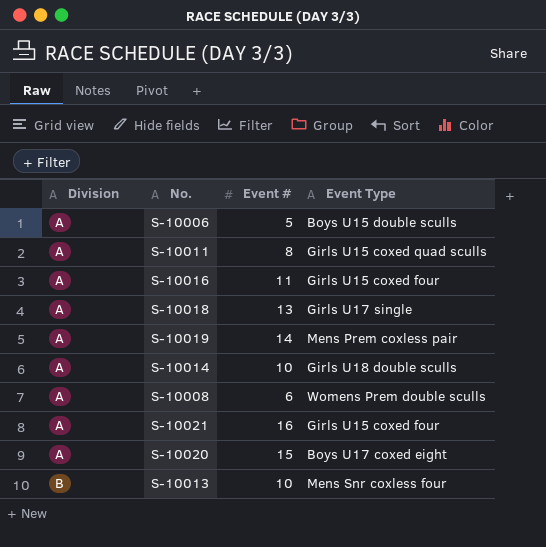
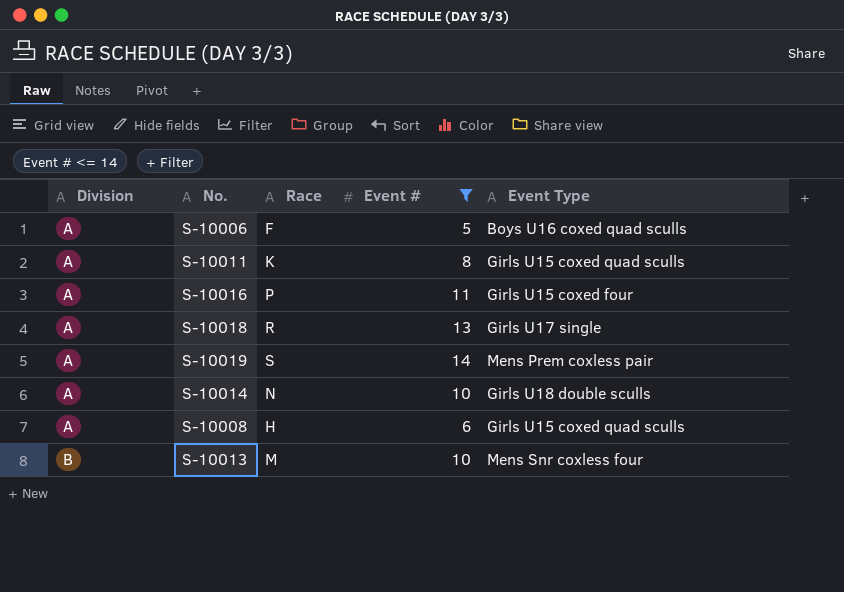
filter: none -> Event # <= 14
column Race | position: none -> 3
S-10006 | Event Type: Boys U15 double sculls -> Boys U16 coxed quad sculls
S-10008 | Event Type: Womens Prem double sculls -> Girls U15 coxed quad sculls

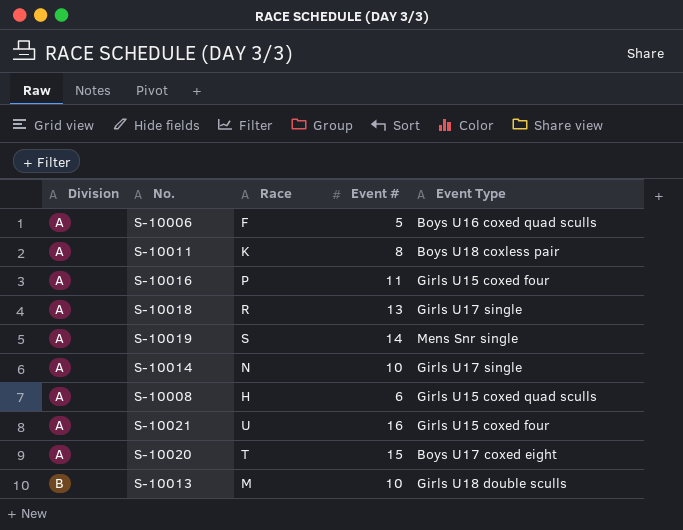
filter: Event # <= 14 -> none
S-10011 | Event Type: Girls U15 coxed quad sculls -> Boys U18 coxless pair
S-10019 | Event Type: Mens Prem coxless pair -> Mens Snr single
S-10014 | Event Type: Girls U18 double sculls -> Girls U17 single
S-10013 | Event Type: Mens Snr coxless four -> Girls U18 double sculls

